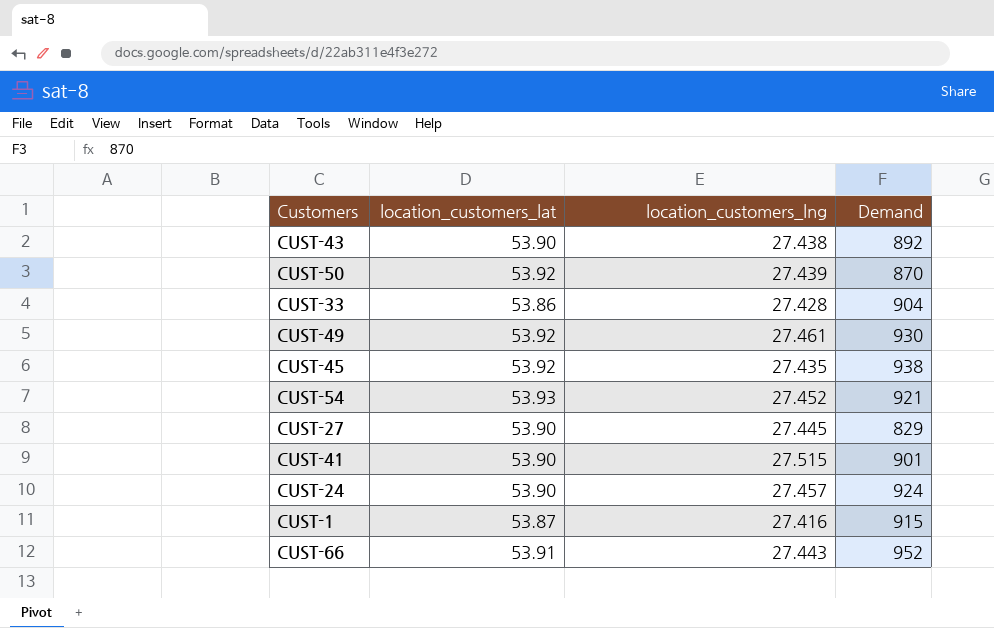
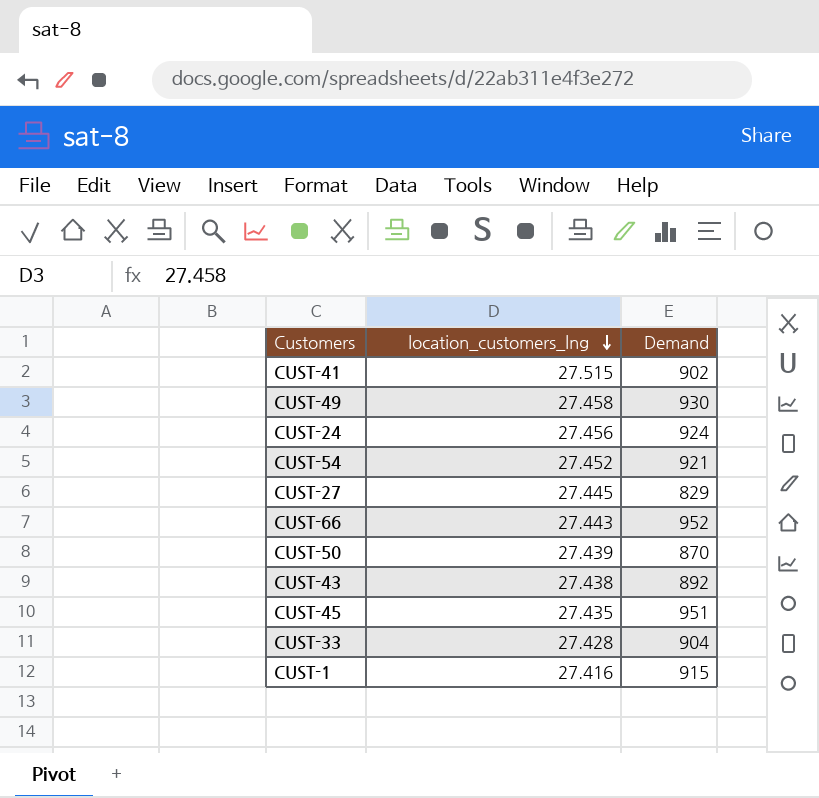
row order: none -> location_customers_lng descending
column location_customers_lat | position: 2 -> none
CUST-41 | Demand: 901 -> 902
CUST-49 | location_customers_lng: 27.461 -> 27.458
CUST-24 | location_customers_lng: 27.457 -> 27.456
CUST-45 | Demand: 938 -> 951

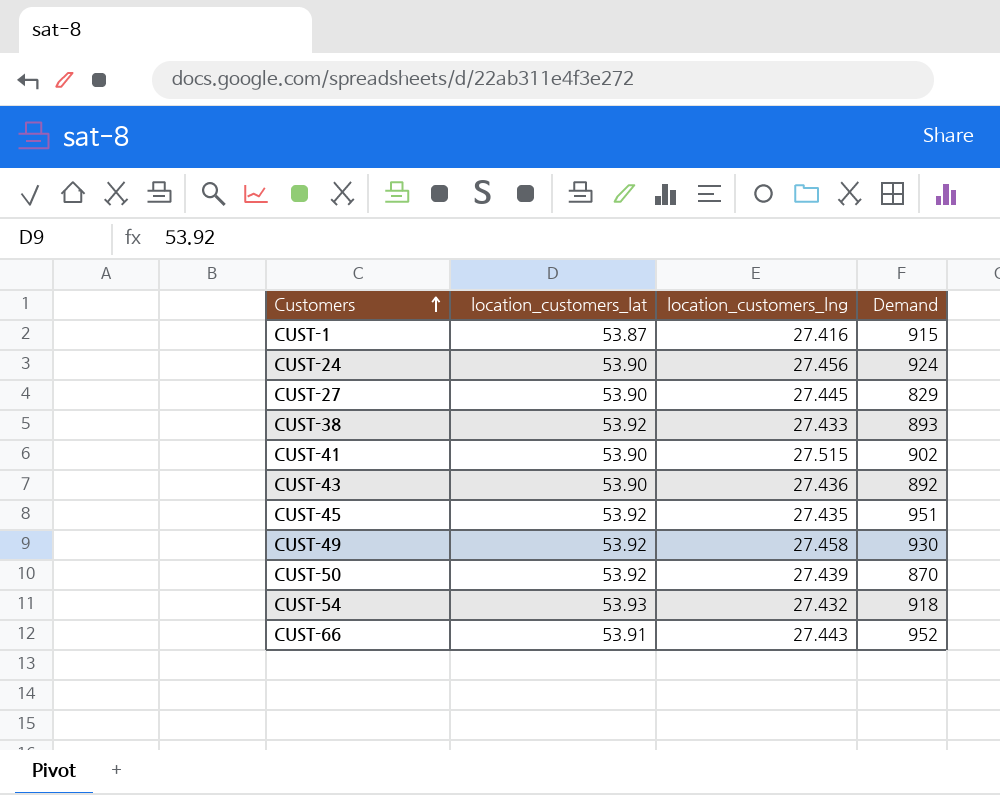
row order: location_customers_lng descending -> Customers ascending
column location_customers_lat | position: none -> 2
row CUST-33: 27.428 | 904 -> none
row CUST-38: none -> 53.92 | 27.433 | 893
CUST-43 | location_customers_lng: 27.438 -> 27.436
CUST-54 | location_customers_lng: 27.452 -> 27.432
CUST-54 | Demand: 921 -> 918

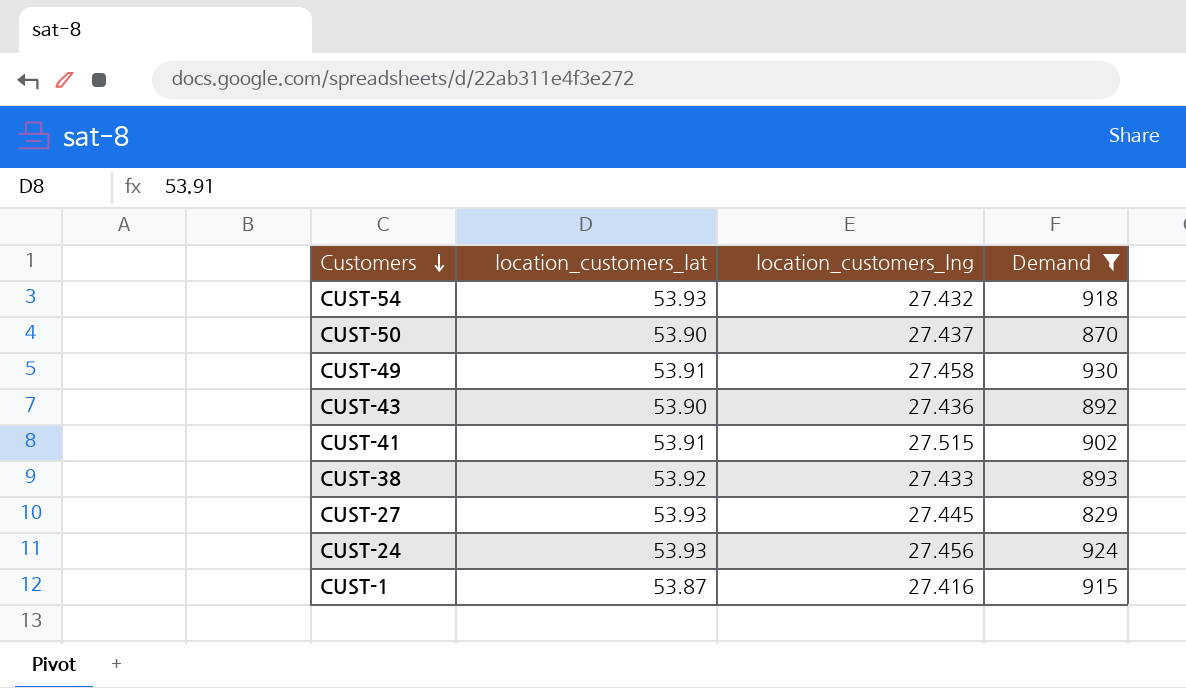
filter: none -> Demand <= 930
row order: Customers ascending -> Customers descending
CUST-50 | location_customers_lat: 53.92 -> 53.90
CUST-50 | location_customers_lng: 27.439 -> 27.437
CUST-49 | location_customers_lat: 53.92 -> 53.91
CUST-41 | location_customers_lat: 53.90 -> 53.91
CUST-27 | location_customers_lat: 53.90 -> 53.93
CUST-24 | location_customers_lat: 53.90 -> 53.93

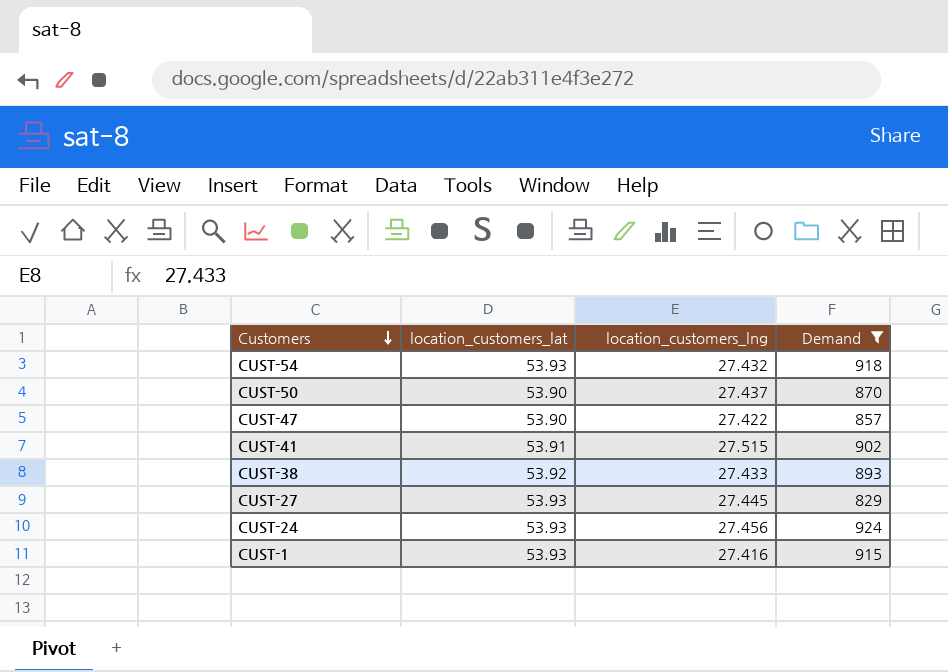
row CUST-49: 53.91 | 27.458 | 930 -> none
row CUST-43: 53.90 | 27.436 | 892 -> none
row CUST-47: none -> 53.90 | 27.422 | 857
CUST-1 | location_customers_lat: 53.87 -> 53.93

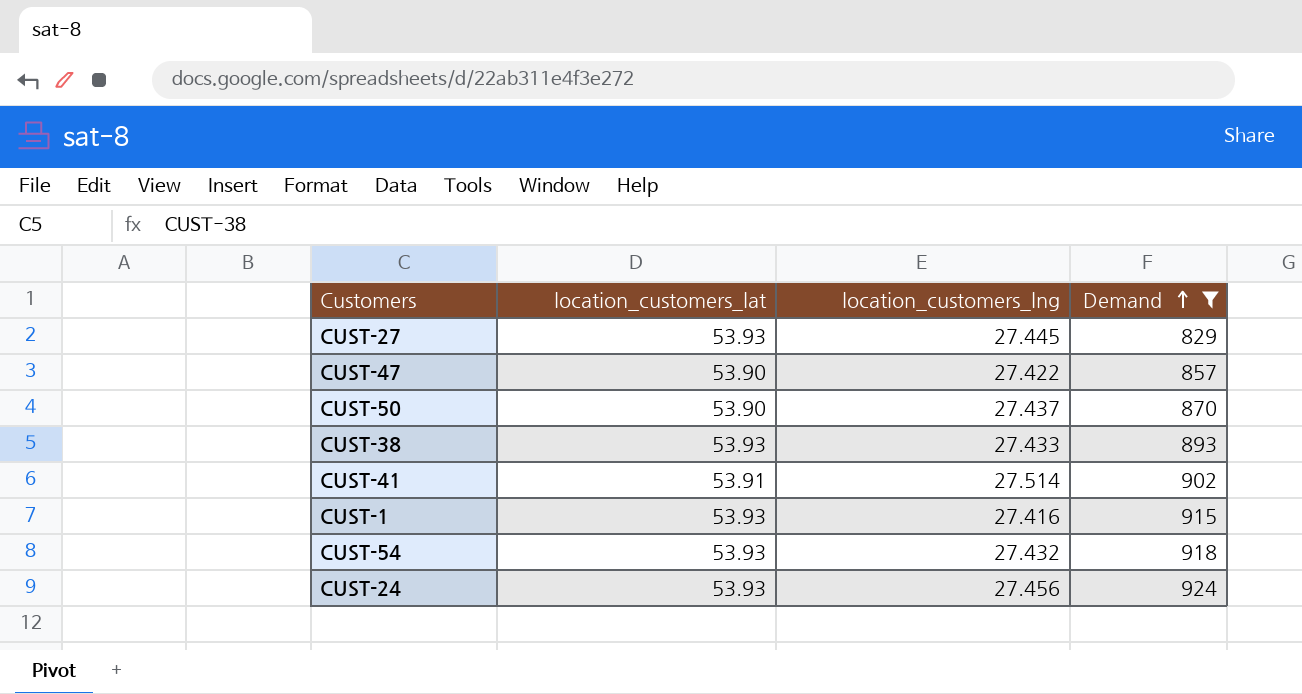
row order: Customers descending -> Demand ascending
CUST-38 | location_customers_lat: 53.92 -> 53.93
CUST-41 | location_customers_lng: 27.515 -> 27.514

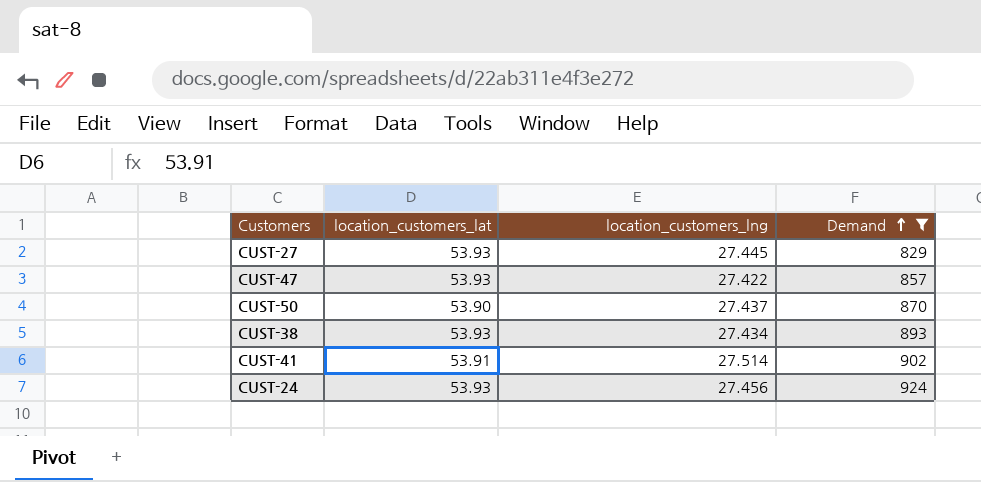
row CUST-1: 53.93 | 27.416 | 915 -> none
row CUST-54: 53.93 | 27.432 | 918 -> none
CUST-47 | location_customers_lat: 53.90 -> 53.93
CUST-38 | location_customers_lng: 27.433 -> 27.434

